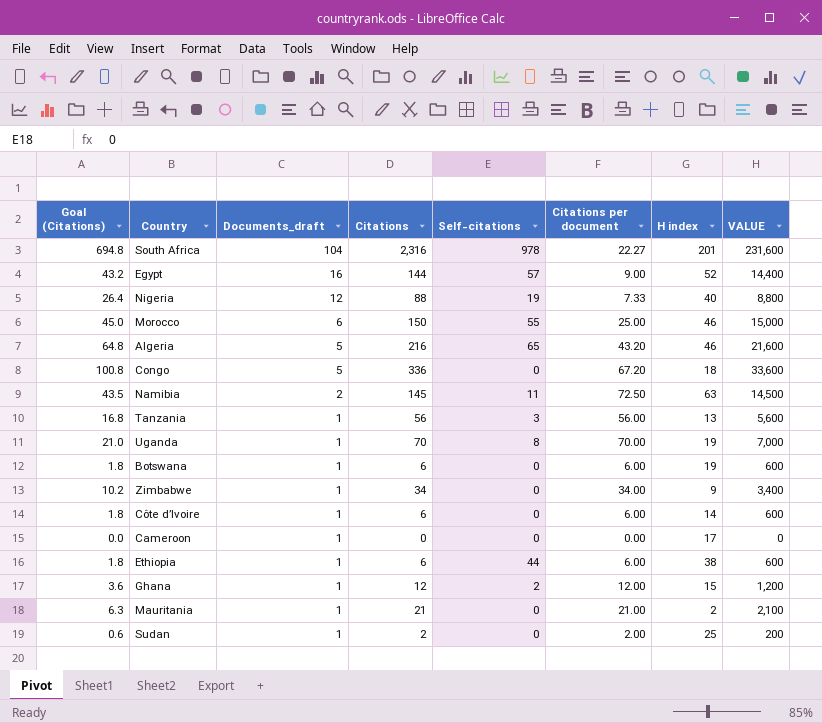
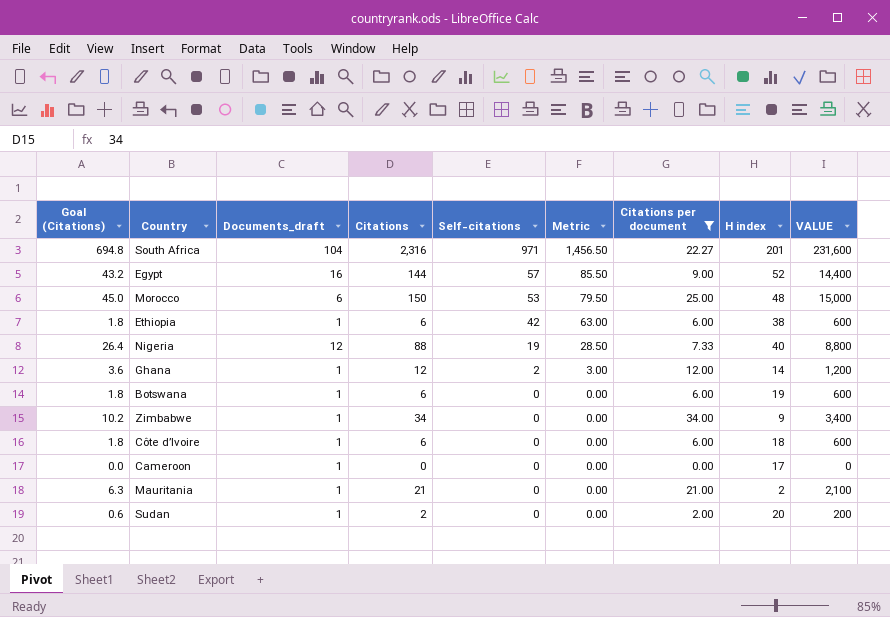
filter: none -> Citations per document <= 34.00
row order: Documents_draft descending -> Self-citations descending
column Metric | formula: none -> [Self-citations] * 1.5
South Africa | Self-citations: 978 -> 971
Morocco | Self-citations: 55 -> 53
Morocco | H index: 46 -> 48
Ethiopia | Self-citations: 44 -> 42
Ghana | H index: 15 -> 14
Côte d’Ivoire | H index: 14 -> 18
Sudan | H index: 25 -> 20

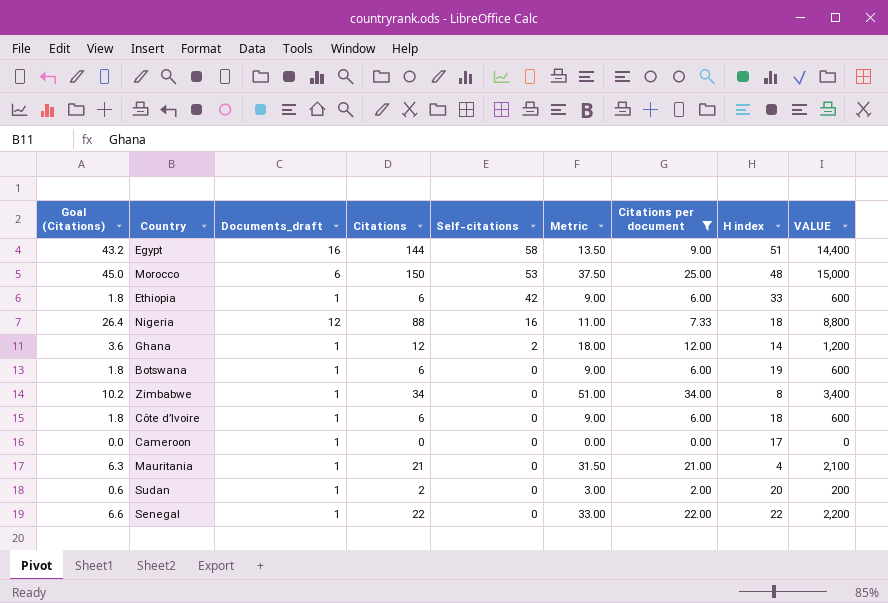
column Metric | formula: [Self-citations] * 1.5 -> [Citations per document] * 1.5
row South Africa: 694.8 | 104 | 2,316 | 971 | 1,456.50 | 22.27 | 201 | 231,600 -> none
Egypt | Self-citations: 57 -> 58
Egypt | H index: 52 -> 51
Ethiopia | H index: 38 -> 33
Nigeria | Self-citations: 19 -> 16
Nigeria | H index: 40 -> 18
Zimbabwe | H index: 9 -> 8
Mauritania | H index: 2 -> 4
row Senegal: none -> 6.6 | 1 | 22 | 0 | 33.00 | 22.00 | 22 | 2,200

